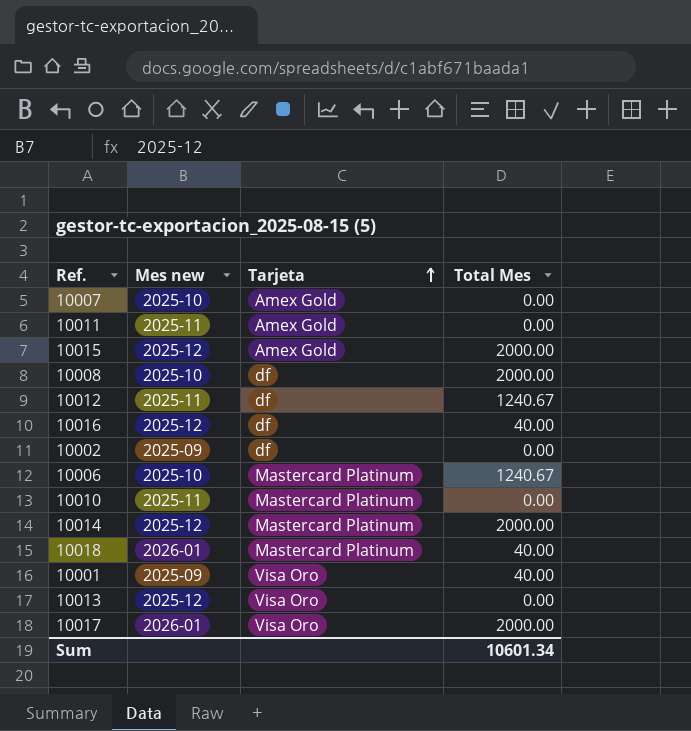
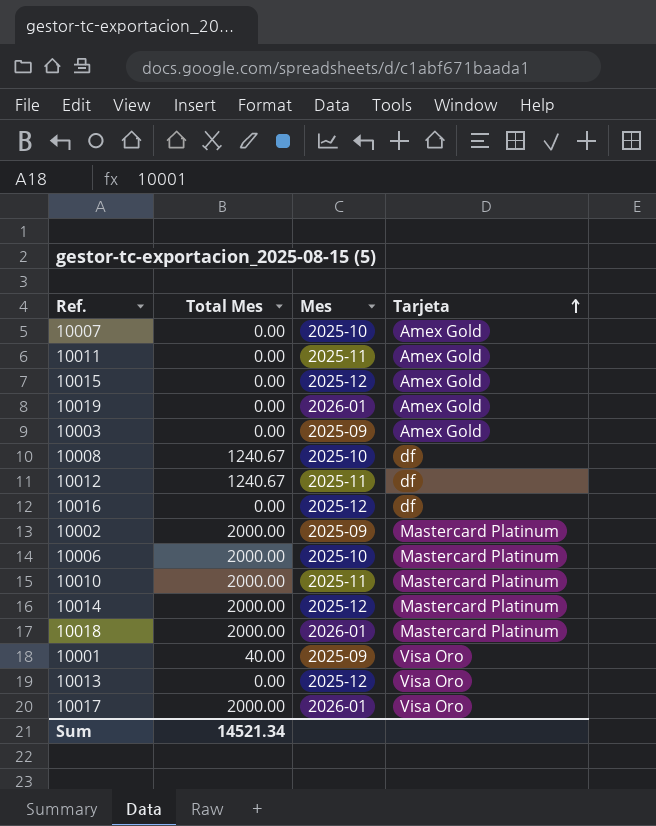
column Total Mes | position: 4 -> 2
column name: Mes new -> Mes
10015 | Total Mes: 2000.00 -> 0.00
row 10019: none -> 0.00 | 2026-01 | Amex Gold
row 10003: none -> 0.00 | 2025-09 | Amex Gold
10008 | Total Mes: 2000.00 -> 1240.67
10016 | Total Mes: 40.00 -> 0.00
10002 | Total Mes: 0.00 -> 2000.00
10002 | Tarjeta: df -> Mastercard Platinum
10006 | Total Mes: 1240.67 -> 2000.00
10010 | Total Mes: 0.00 -> 2000.00
10018 | Total Mes: 40.00 -> 2000.00
Sum | Total Mes: 10601.34 -> 14521.34

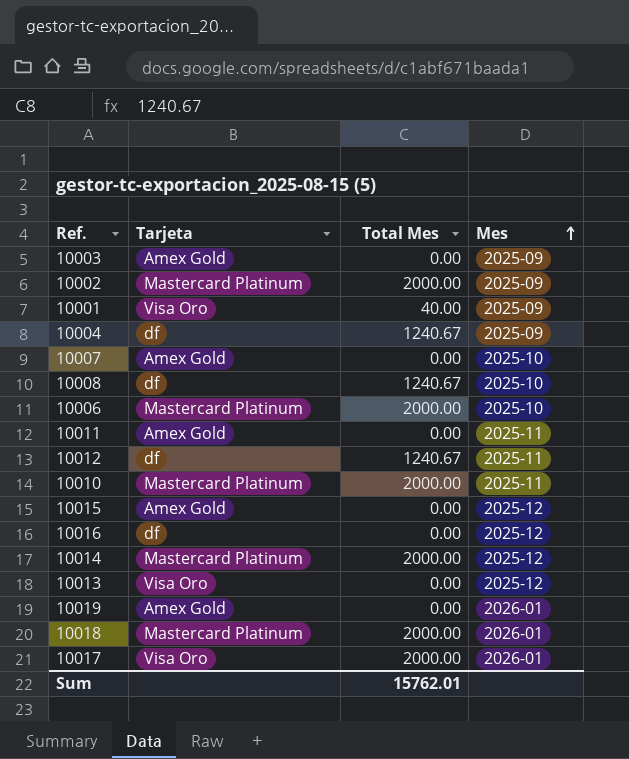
row order: Tarjeta ascending -> Mes ascending
column Tarjeta | position: 4 -> 2
row 10004: none -> df | 1240.67 | 2025-09
Sum | Total Mes: 14521.34 -> 15762.01

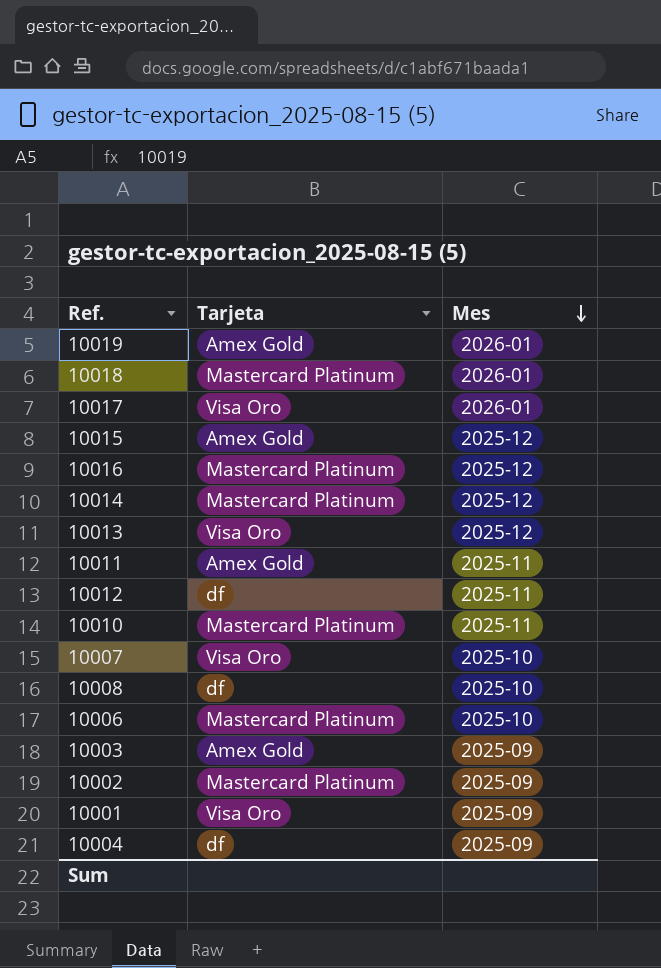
row order: Mes ascending -> Mes descending
column Total Mes | position: 3 -> none
10016 | Tarjeta: df -> Mastercard Platinum
10007 | Tarjeta: Amex Gold -> Visa Oro

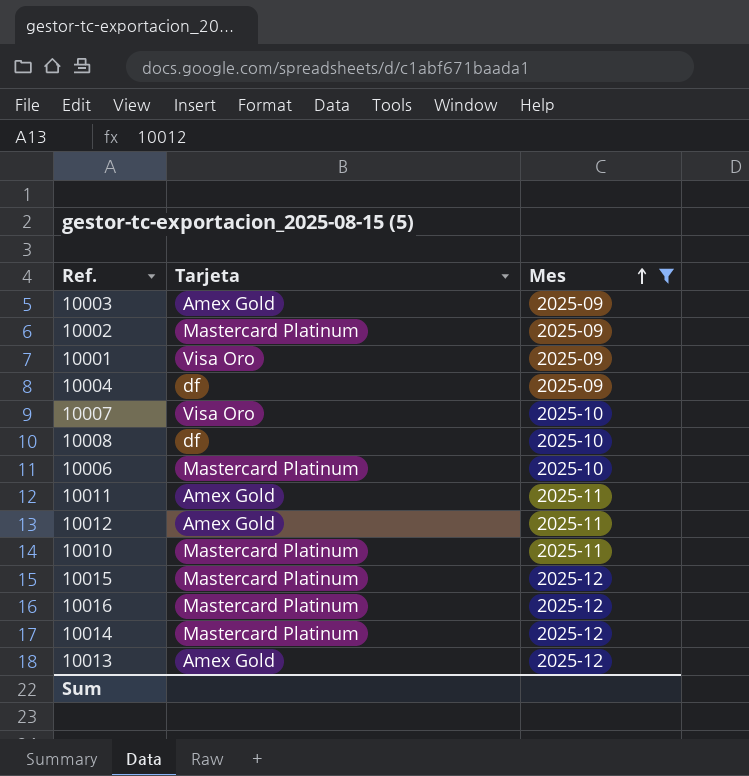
filter: none -> Mes != 2026-01
row order: Mes descending -> Mes ascending
10012 | Tarjeta: df -> Amex Gold
10015 | Tarjeta: Amex Gold -> Mastercard Platinum
10013 | Tarjeta: Visa Oro -> Amex Gold

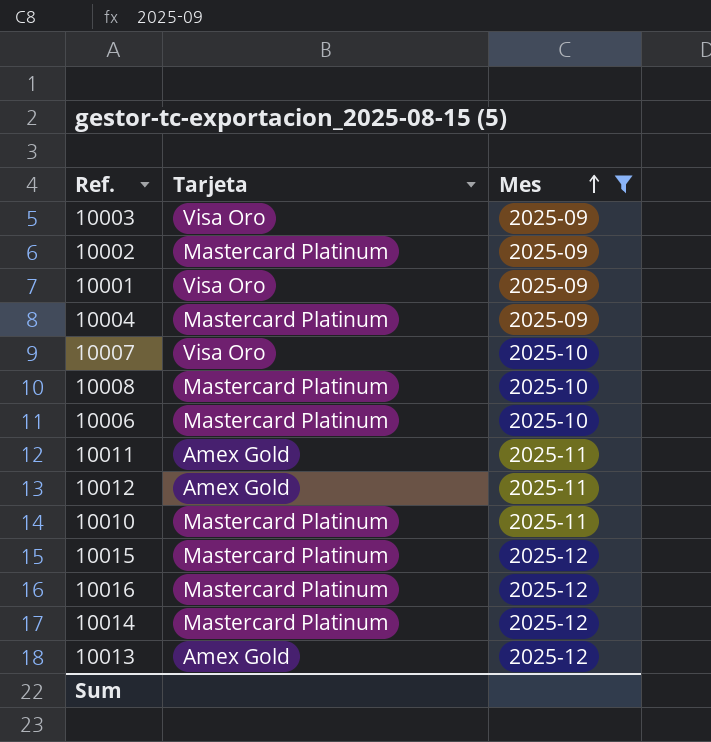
10003 | Tarjeta: Amex Gold -> Visa Oro
10004 | Tarjeta: df -> Mastercard Platinum
10008 | Tarjeta: df -> Mastercard Platinum

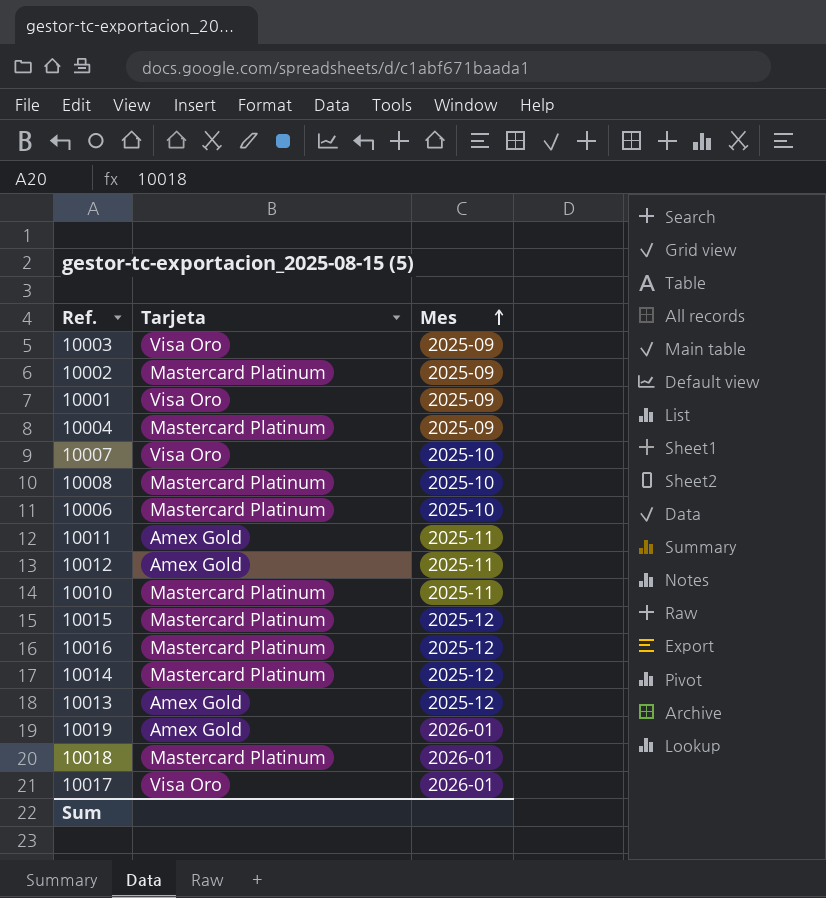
filter: Mes != 2026-01 -> none

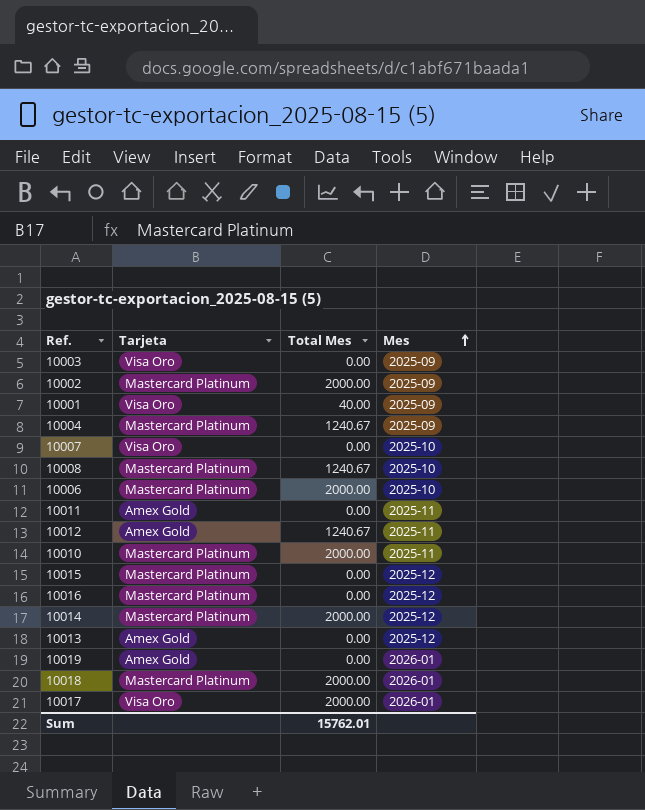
column Total Mes | position: none -> 3

